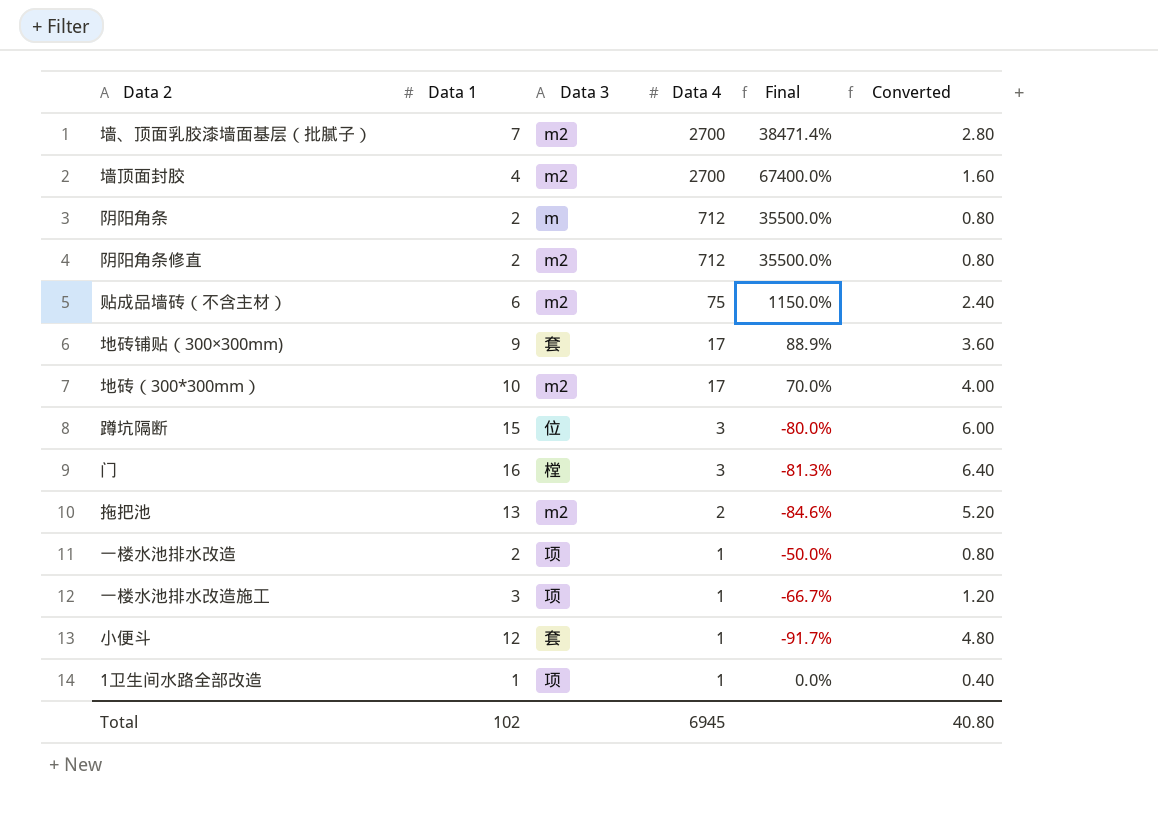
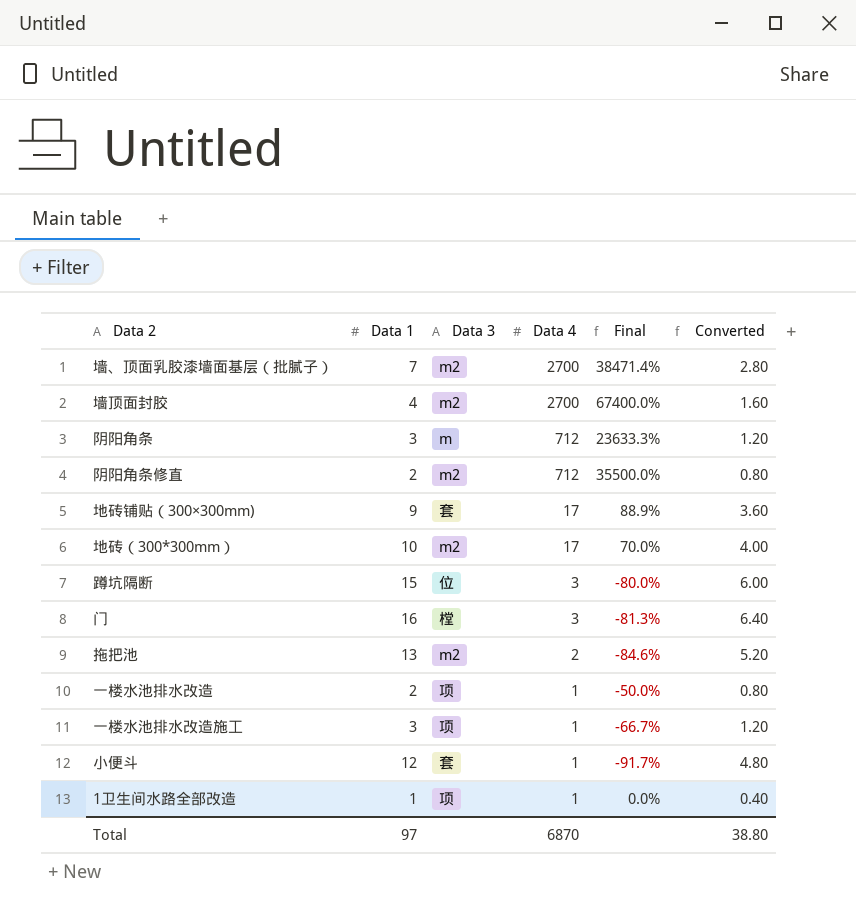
row 贴成品墙砖（不含主材）: 6 | m2 | 75 | 1150.0% | 2.40 -> none
阴阳角条 | Data 1: 2 -> 3
阴阳角条 | Final: 35500.0% -> 23633.3%
阴阳角条 | Converted: 0.80 -> 1.20
Total | Data 1: 102 -> 97
Total | Data 4: 6945 -> 6870
Total | Converted: 40.80 -> 38.80

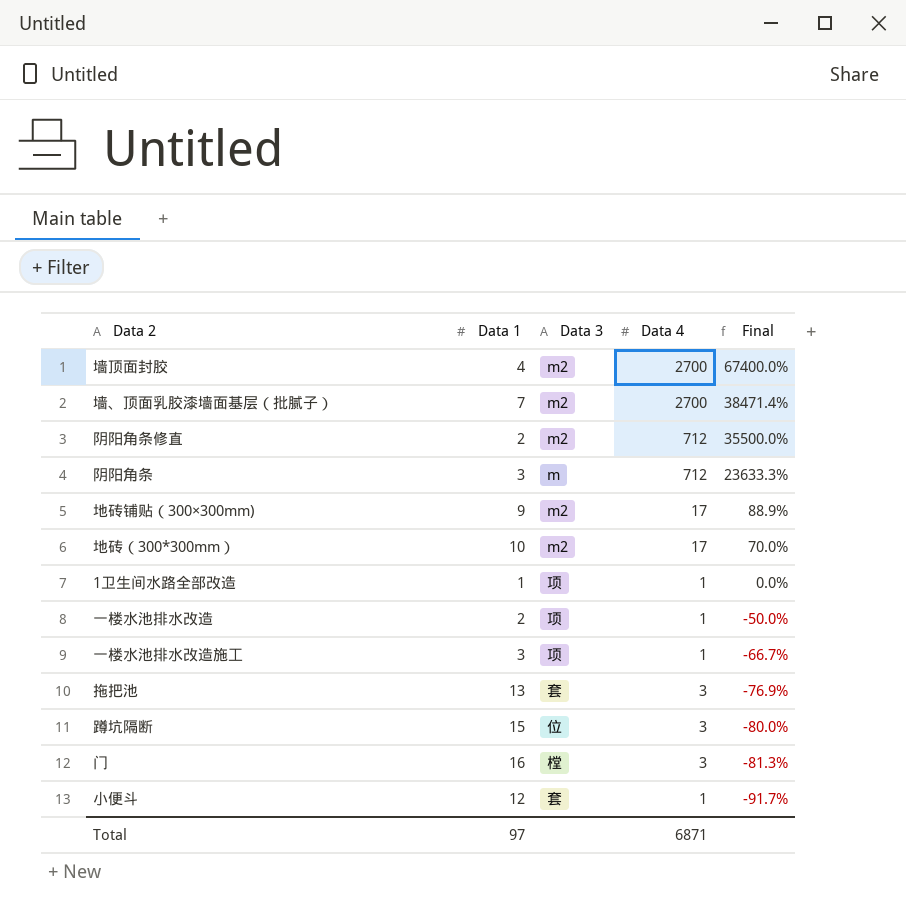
row order: Data 4 descending -> Final descending
column Converted | formula: [Data 1] * 0.4 -> none
地砖铺贴（300×300mm) | Data 3: 套 -> m2
拖把池 | Data 3: m2 -> 套
拖把池 | Data 4: 2 -> 3
拖把池 | Final: -84.6% -> -76.9%
Total | Data 4: 6870 -> 6871

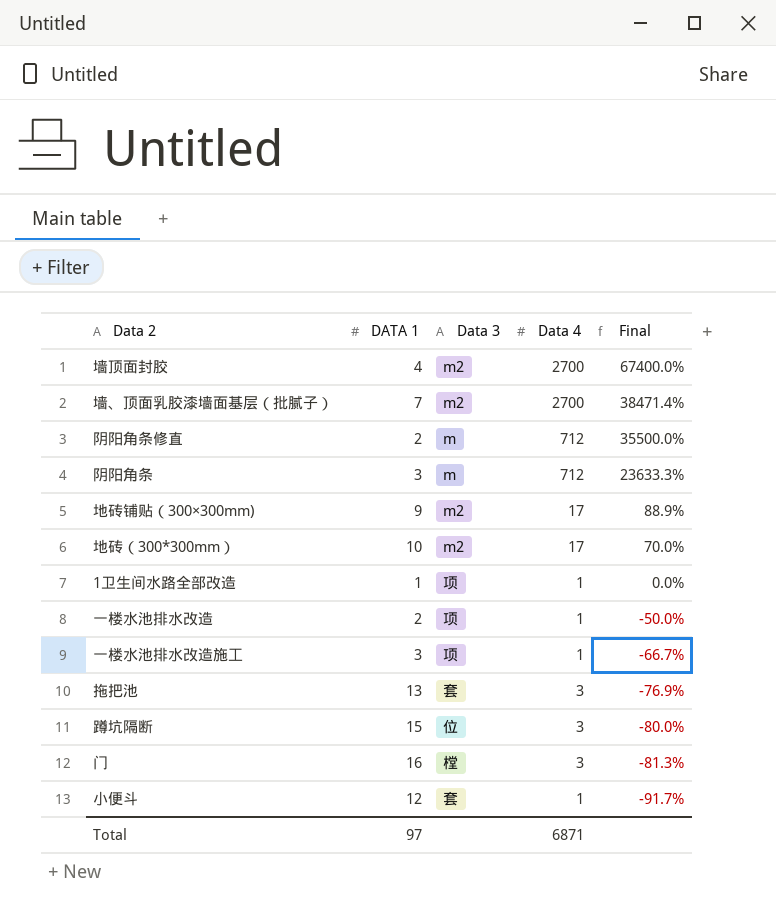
column name: Data 1 -> DATA 1
阴阳角条修直 | Data 3: m2 -> m

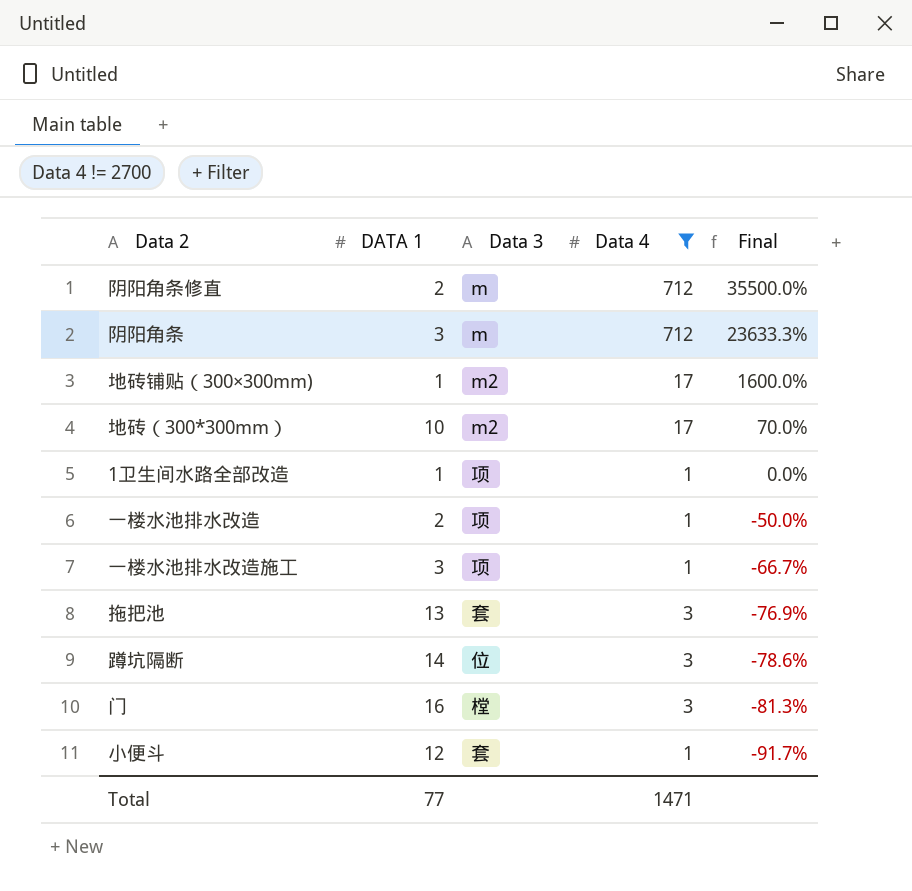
filter: none -> Data 4 != 2700
地砖铺贴（300×300mm) | DATA 1: 9 -> 1
地砖铺贴（300×300mm) | Final: 88.9% -> 1600.0%
蹲坑隔断 | DATA 1: 15 -> 14
蹲坑隔断 | Final: -80.0% -> -78.6%
Total | DATA 1: 97 -> 77
Total | Data 4: 6871 -> 1471

